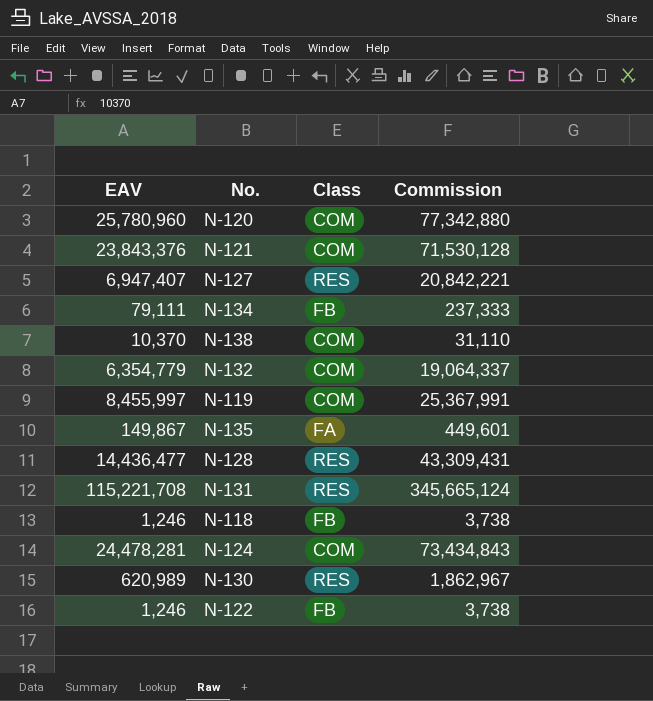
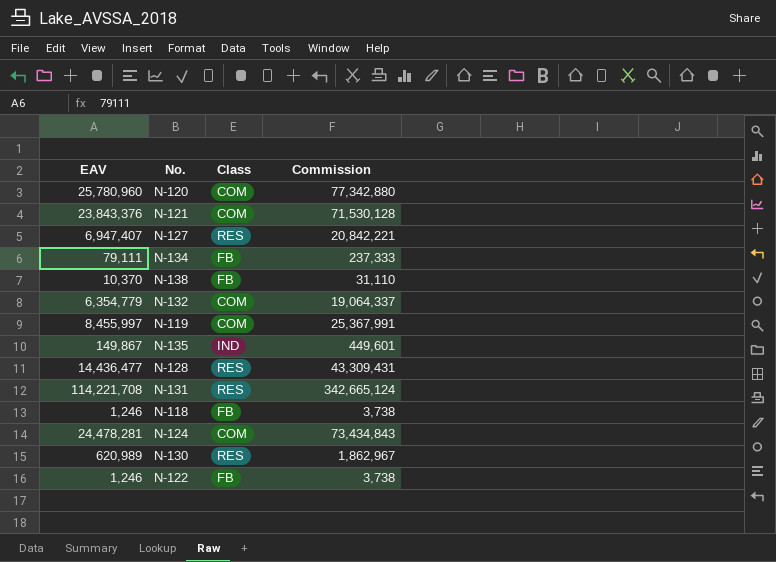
N-138 | Class: COM -> FB
N-135 | Class: FA -> IND
N-131 | EAV: 115,221,708 -> 114,221,708
N-131 | Commission: 345,665,124 -> 342,665,124

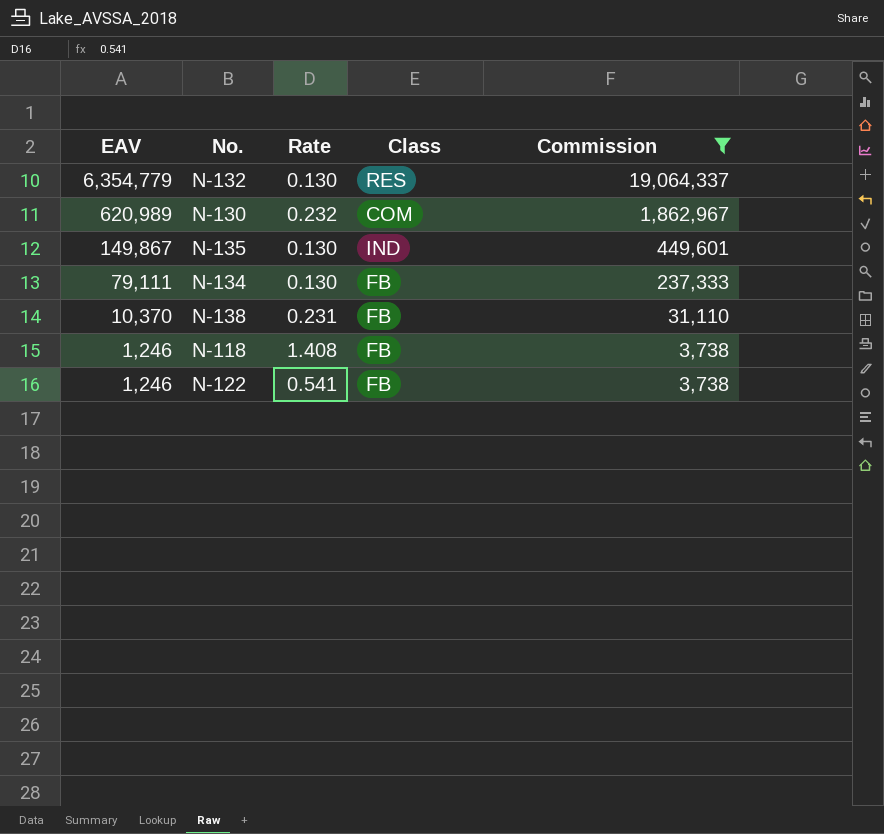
filter: none -> Commission <= 19,064,337
row order: none -> EAV descending
column Rate | position: none -> 3
N-132 | Class: COM -> RES
N-130 | Class: RES -> COM

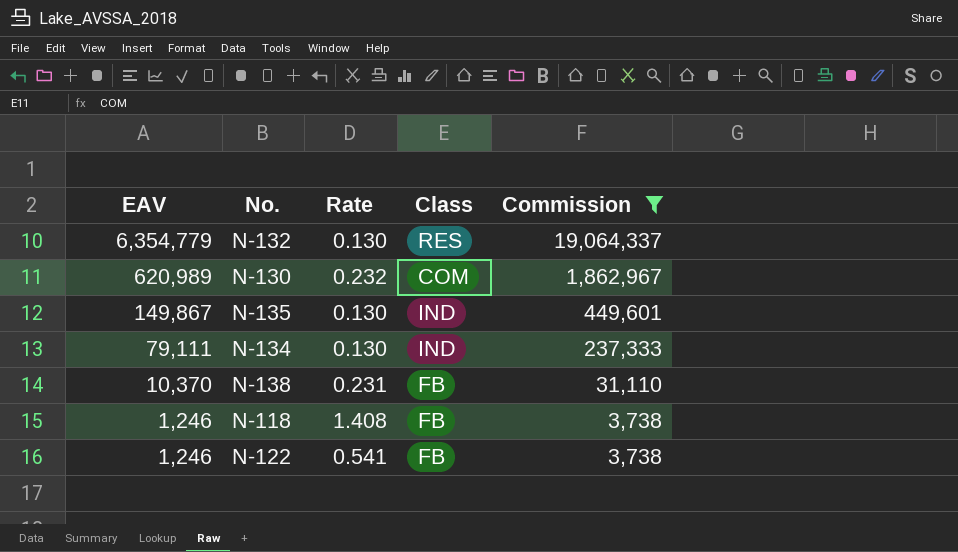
N-134 | Class: FB -> IND

